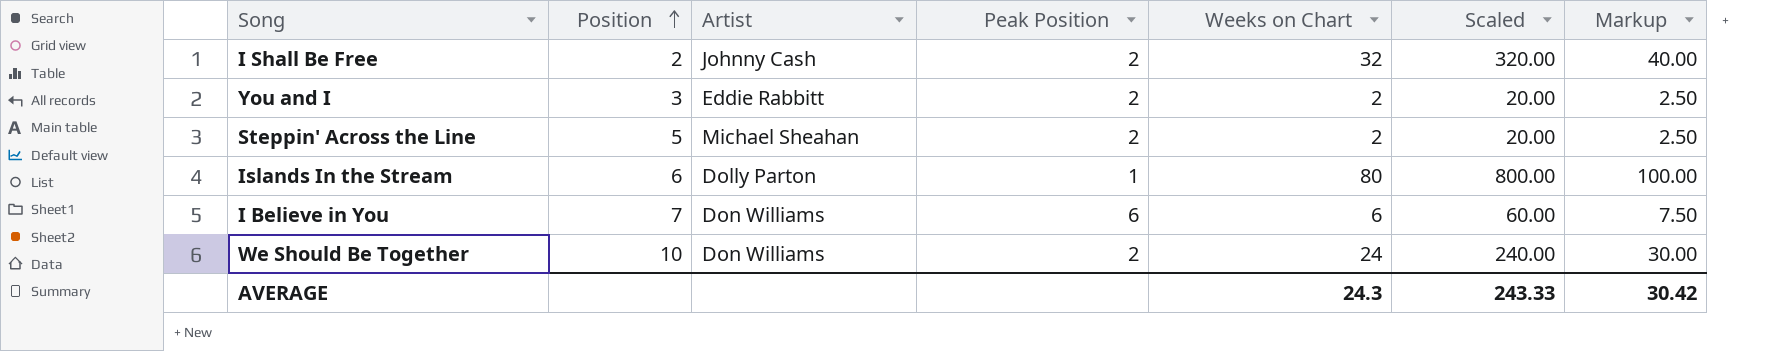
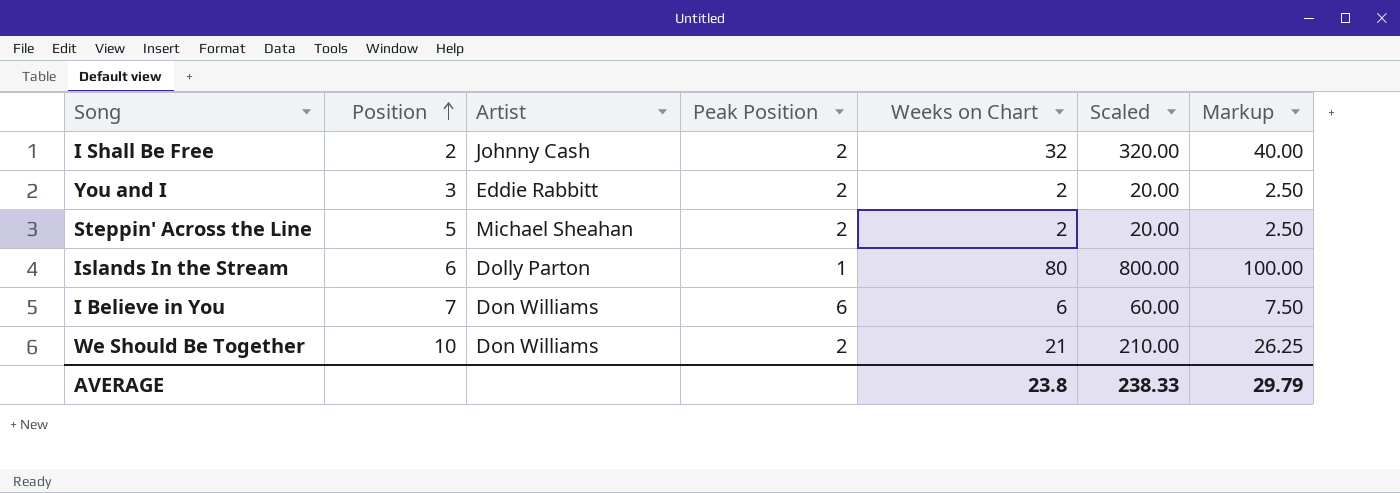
We Should Be Together | Weeks on Chart: 24 -> 21
We Should Be Together | Scaled: 240.00 -> 210.00
We Should Be Together | Markup: 30.00 -> 26.25
AVERAGE | Weeks on Chart: 24.3 -> 23.8
AVERAGE | Scaled: 243.33 -> 238.33
AVERAGE | Markup: 30.42 -> 29.79

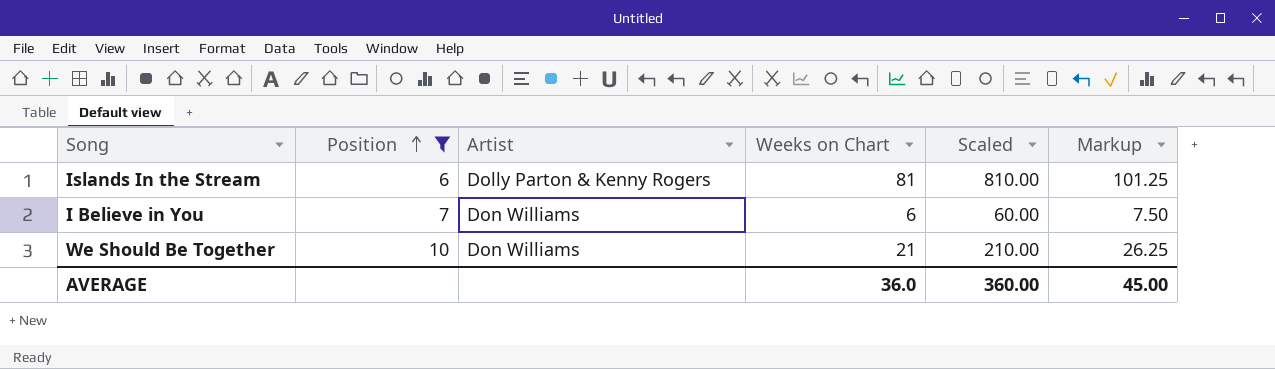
filter: none -> Position >= 6
column Peak Position | position: 4 -> none
Islands In the Stream | Artist: Dolly Parton -> Dolly Parton & Kenny Rogers
Islands In the Stream | Weeks on Chart: 80 -> 81
Islands In the Stream | Scaled: 800.00 -> 810.00
Islands In the Stream | Markup: 100.00 -> 101.25
AVERAGE | Weeks on Chart: 23.8 -> 36.0
AVERAGE | Scaled: 238.33 -> 360.00
AVERAGE | Markup: 29.79 -> 45.00

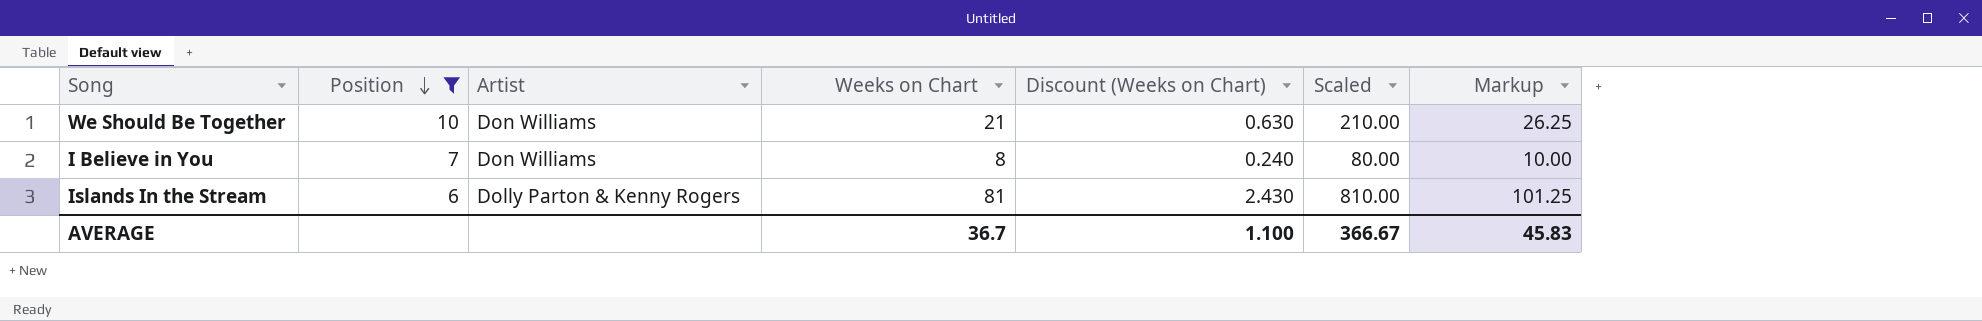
row order: Position ascending -> Position descending
column Discount (Weeks on Chart) | formula: none -> [Weeks on Chart] * 0.03
I Believe in You | Weeks on Chart: 6 -> 8
I Believe in You | Scaled: 60.00 -> 80.00
I Believe in You | Markup: 7.50 -> 10.00
AVERAGE | Weeks on Chart: 36.0 -> 36.7
AVERAGE | Scaled: 360.00 -> 366.67
AVERAGE | Markup: 45.00 -> 45.83

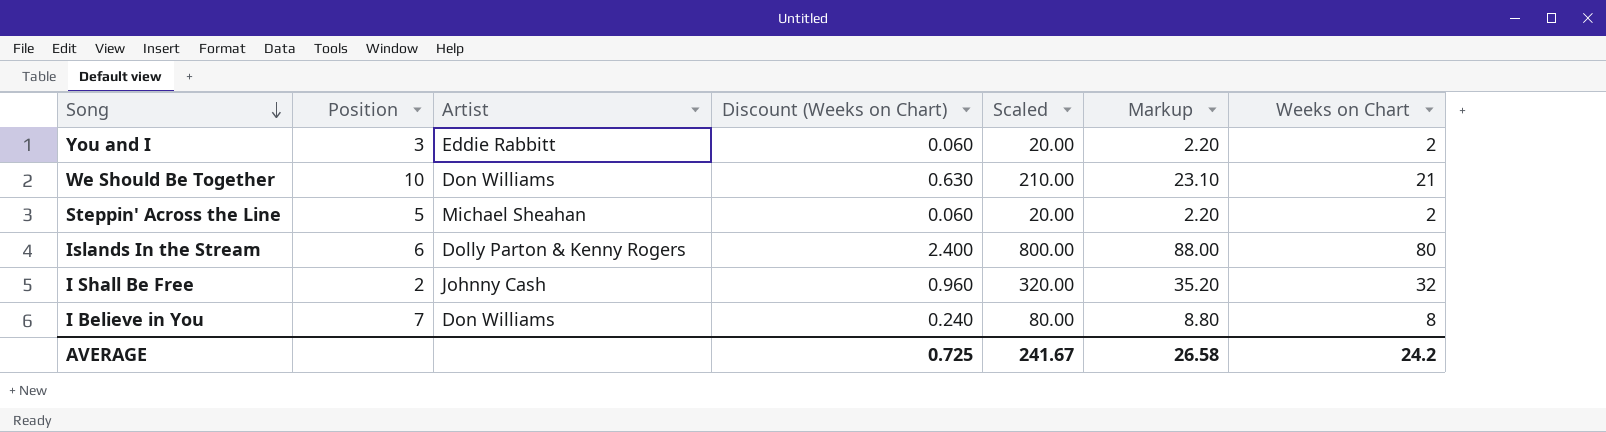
filter: Position >= 6 -> none
row order: Position descending -> Song descending
column Markup | formula: [Weeks on Chart] * 1.25 -> [Weeks on Chart] * 1.1
column Weeks on Chart | position: 4 -> 7
Islands In the Stream | Discount (Weeks on Chart): 2.430 -> 2.400
Islands In the Stream | Scaled: 810.00 -> 800.00
Islands In the Stream | Weeks on Chart: 81 -> 80
AVERAGE | Discount (Weeks on Chart): 1.100 -> 0.725
AVERAGE | Scaled: 366.67 -> 241.67
AVERAGE | Markup: 45.83 -> 26.58
AVERAGE | Weeks on Chart: 36.7 -> 24.2

